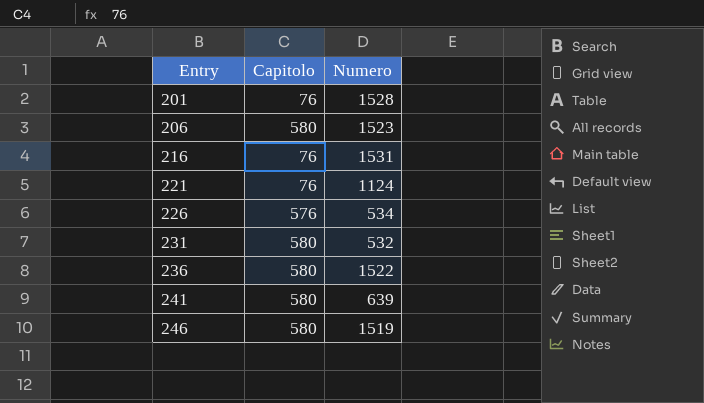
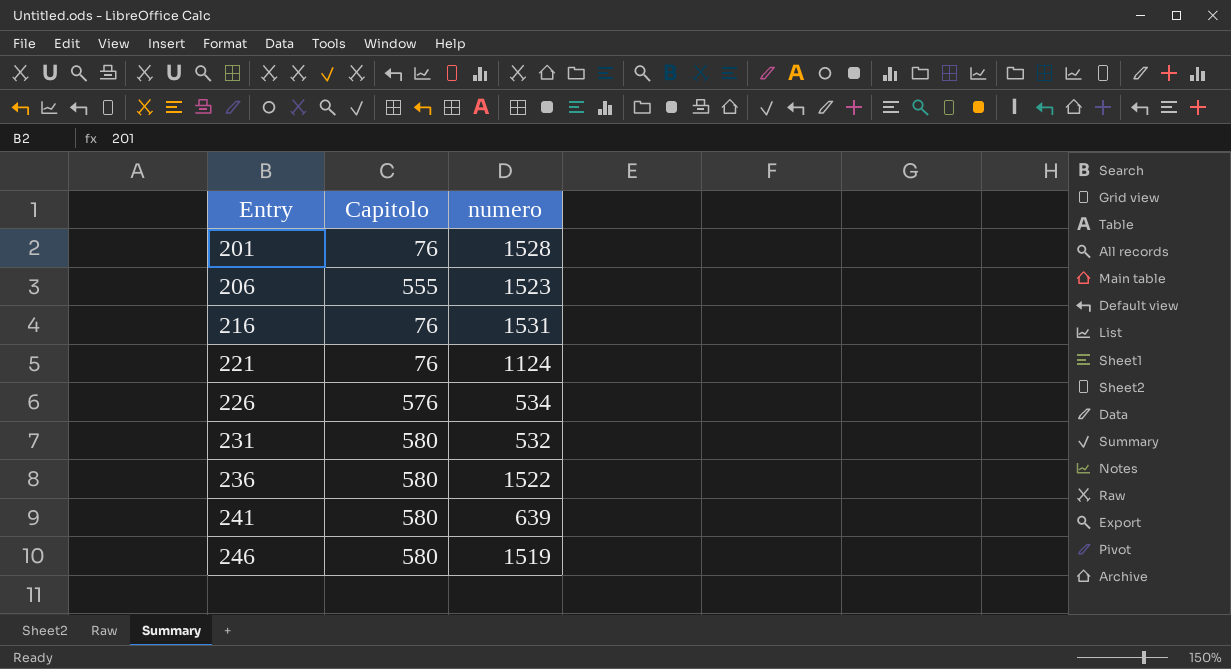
column name: Numero -> numero
206 | Capitolo: 580 -> 555

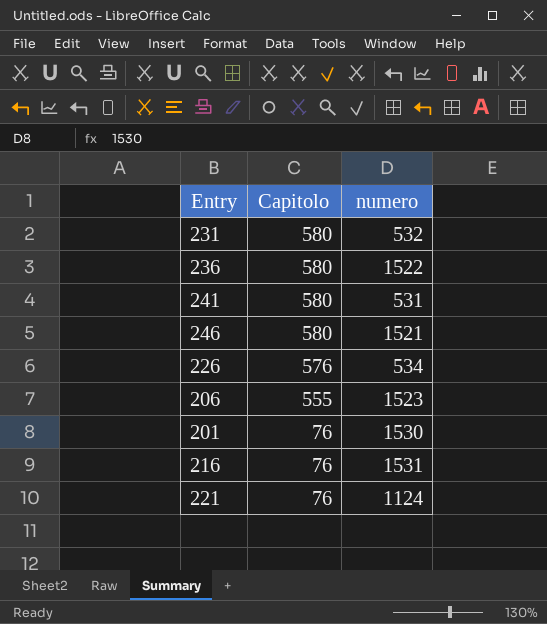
row order: Entry ascending -> Capitolo descending
241 | numero: 639 -> 531
246 | numero: 1519 -> 1521
201 | numero: 1528 -> 1530

